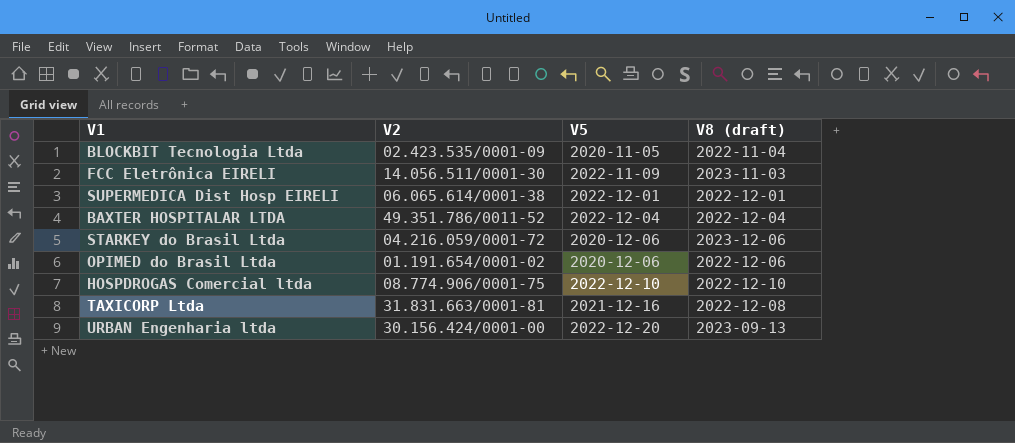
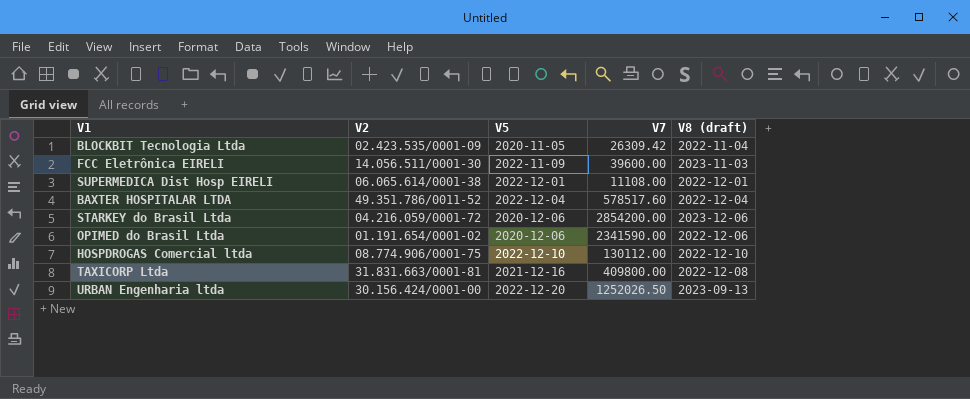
column V7 | position: none -> 4

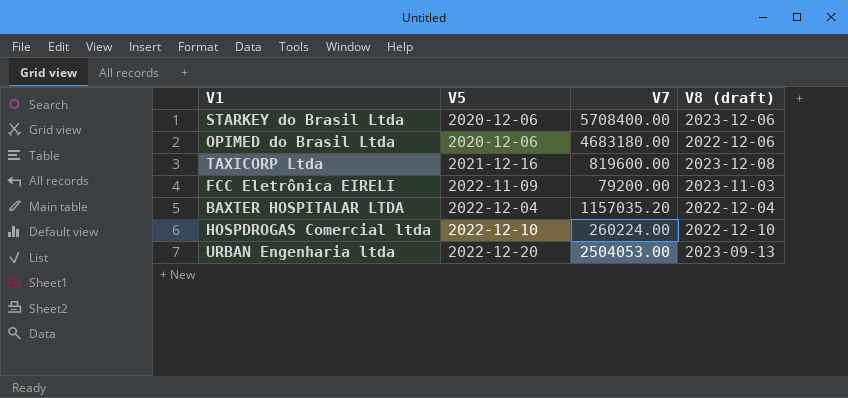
row order: none -> V5 ascending
column V2 | position: 2 -> none
row BLOCKBIT Tecnologia Ltda: 02.423.535/0001-09 | 2020-11-05 | 26309.42 | 2022-11-04 -> none
row SUPERMEDICA Dist Hosp EIRELI: 06.065.614/0001-38 | 2022-12-01 | 11108.00 | 2022-12-01 -> none
STARKEY do Brasil Ltda | V7: 2854200.00 -> 5708400.00
OPIMED do Brasil Ltda | V7: 2341590.00 -> 4683180.00
TAXICORP Ltda | V7: 409800.00 -> 819600.00
TAXICORP Ltda | V8 (draft): 2022-12-08 -> 2023-12-08
FCC Eletrônica EIRELI | V7: 39600.00 -> 79200.00
BAXTER HOSPITALAR LTDA | V7: 578517.60 -> 1157035.20
HOSPDROGAS Comercial ltda | V7: 130112.00 -> 260224.00
URBAN Engenharia ltda | V7: 1252026.50 -> 2504053.00

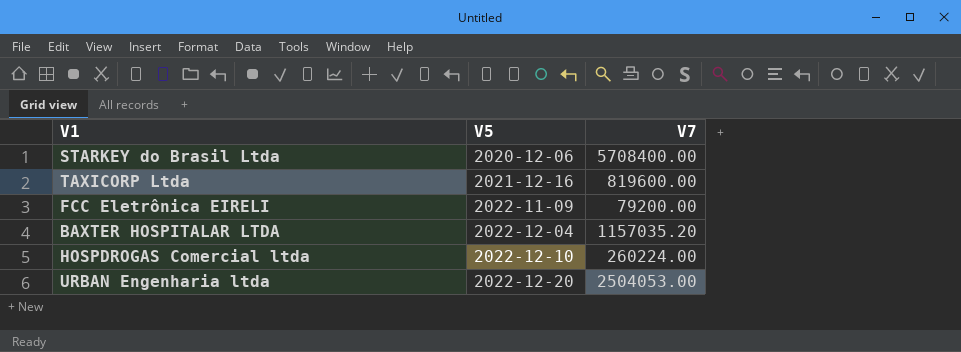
column V8 (draft) | position: 4 -> none
row OPIMED do Brasil Ltda: 2020-12-06 | 4683180.00 | 2022-12-06 -> none

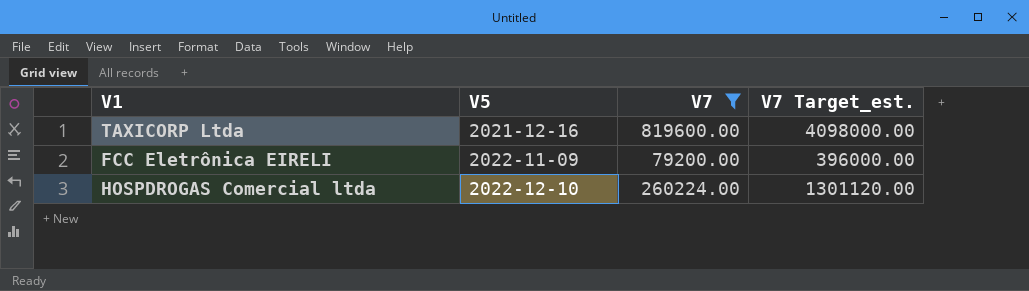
filter: none -> V7 <= 819600.00
column V7 Target_est. | formula: none -> [V7] * 5

